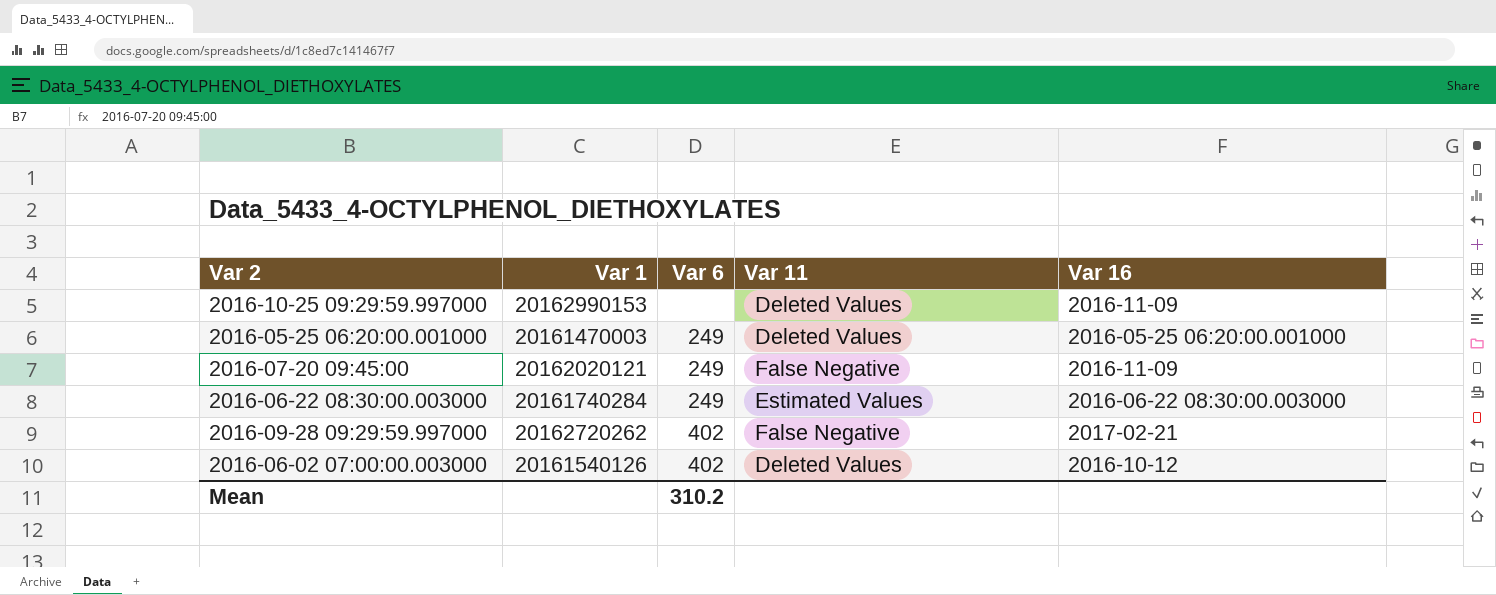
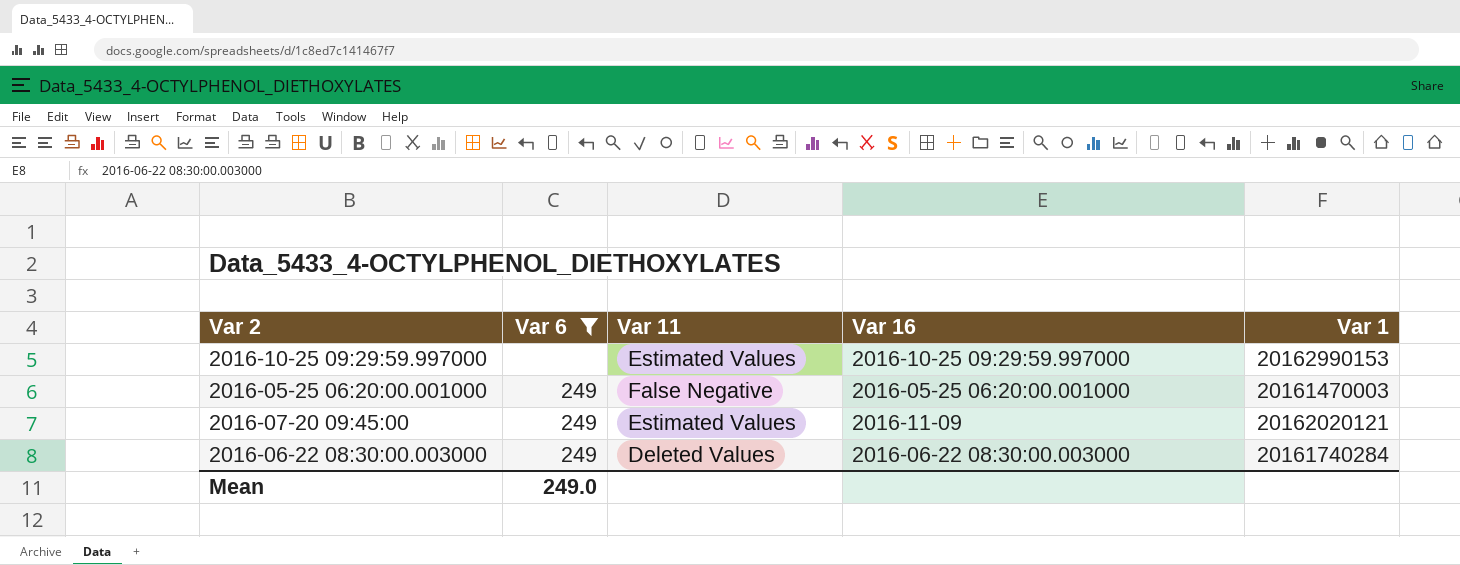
filter: none -> Var 6 != 402
column Var 1 | position: 2 -> 5
2016-10-25 09:29:59.997000 | Var 11: Deleted Values -> Estimated Values
2016-10-25 09:29:59.997000 | Var 16: 2016-11-09 -> 2016-10-25 09:29:59.997000
2016-05-25 06:20:00.001000 | Var 11: Deleted Values -> False Negative
2016-07-20 09:45:00 | Var 11: False Negative -> Estimated Values
2016-06-22 08:30:00.003000 | Var 11: Estimated Values -> Deleted Values
Mean | Var 6: 310.2 -> 249.0

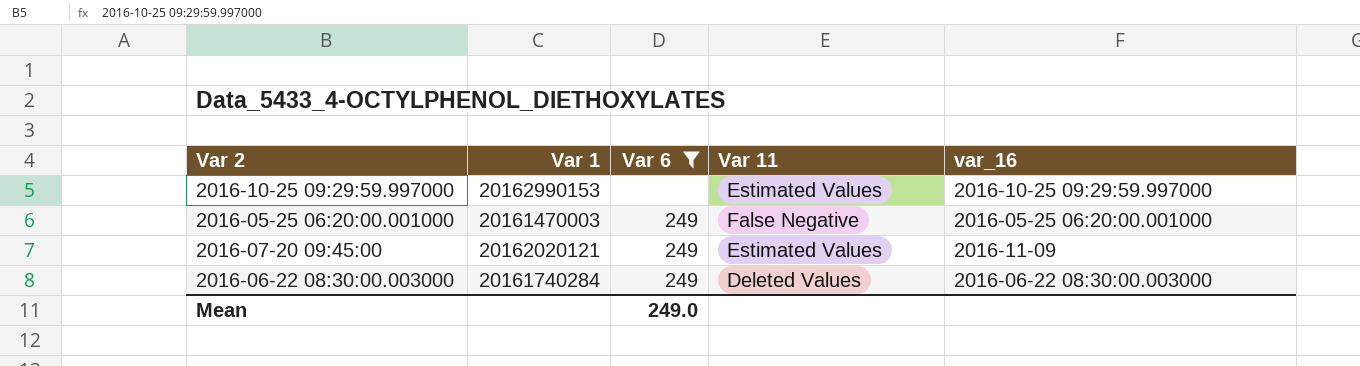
column Var 1 | position: 5 -> 2
column name: Var 16 -> var_16

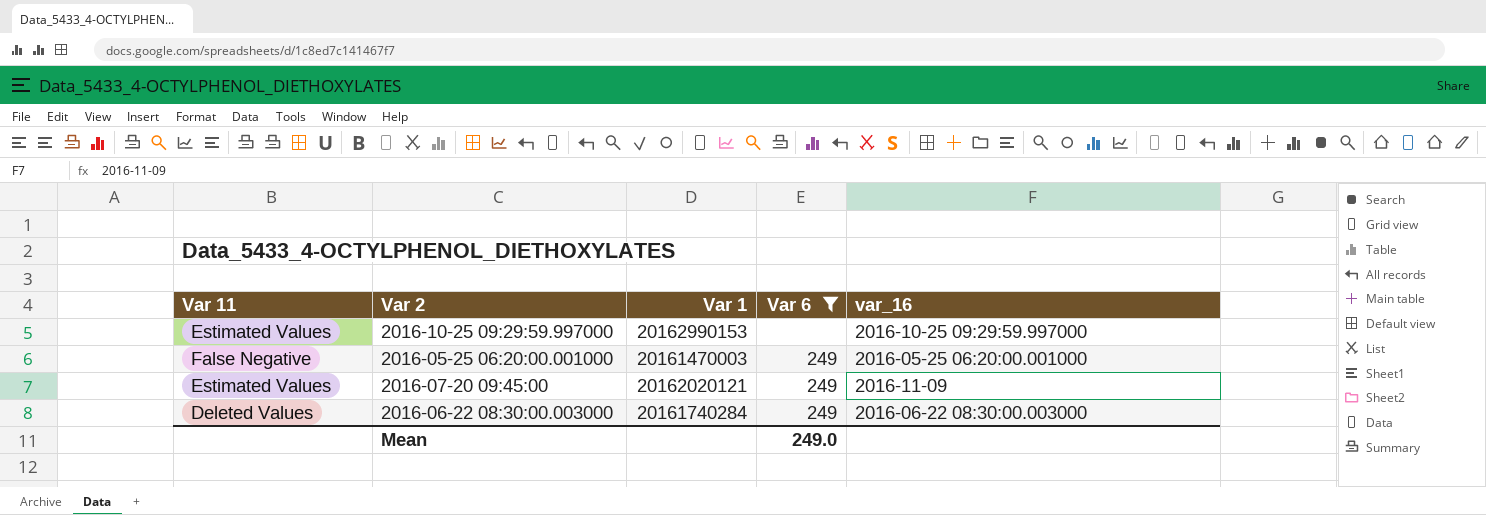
column Var 11 | position: 4 -> 1

